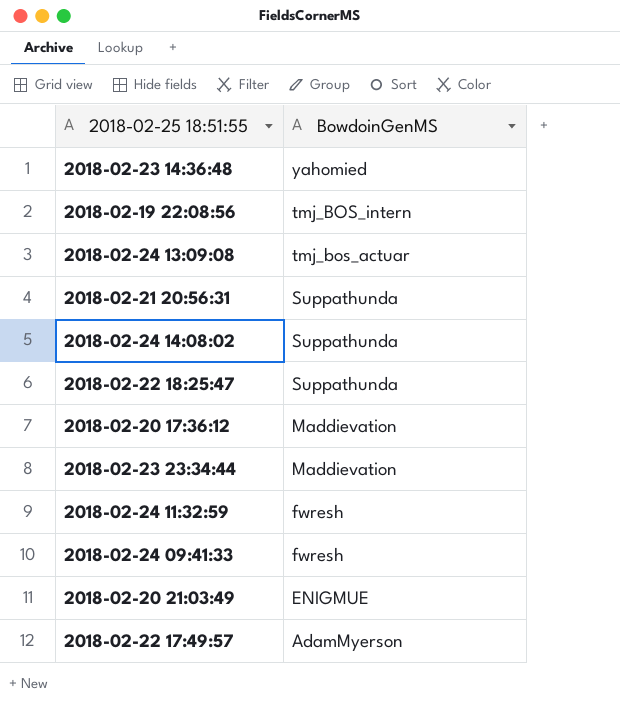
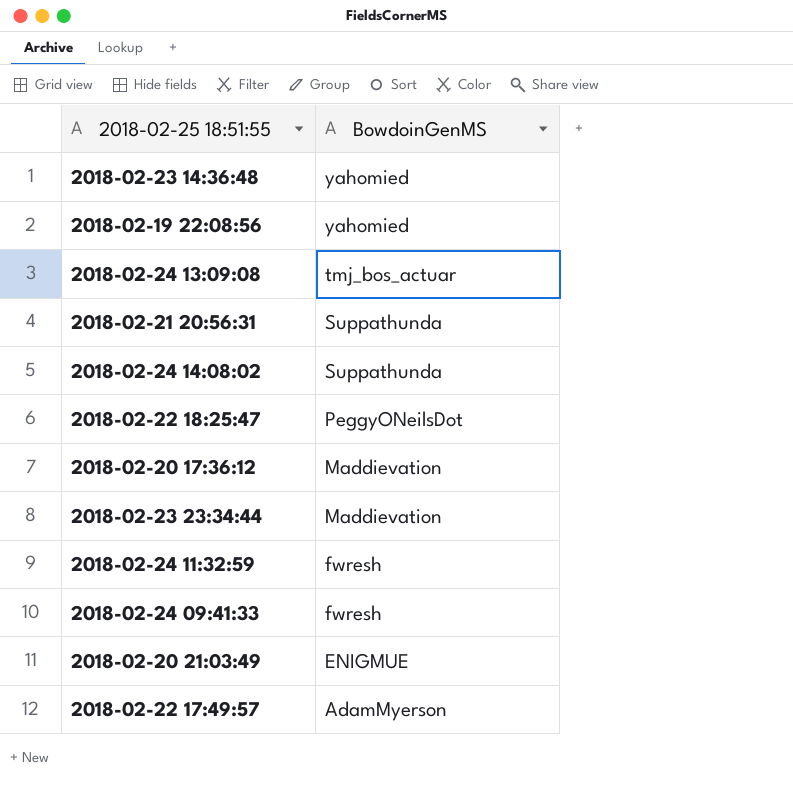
2018-02-19 22:08:56 | BowdoinGenMS: tmj_BOS_intern -> yahomied
2018-02-22 18:25:47 | BowdoinGenMS: Suppathunda -> PeggyONeilsDot

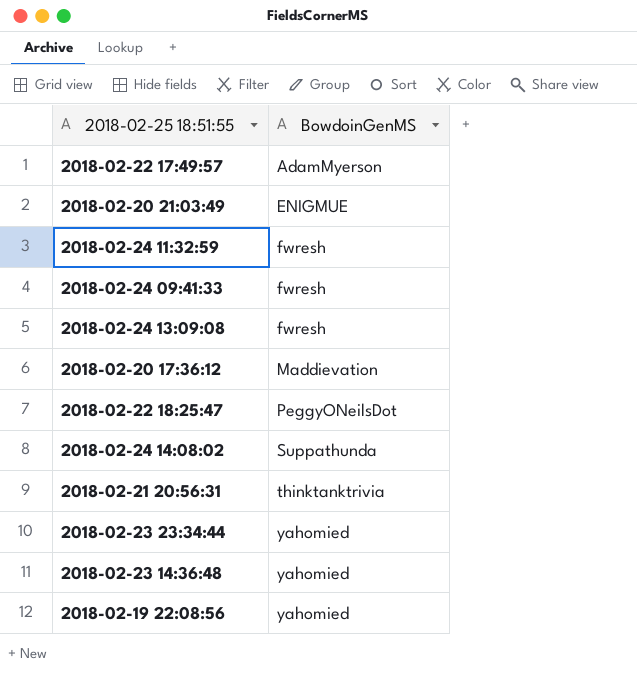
row order: BowdoinGenMS descending -> BowdoinGenMS ascending
2018-02-24 13:09:08 | BowdoinGenMS: tmj_bos_actuar -> fwresh
2018-02-21 20:56:31 | BowdoinGenMS: Suppathunda -> thinktanktrivia
2018-02-23 23:34:44 | BowdoinGenMS: Maddievation -> yahomied

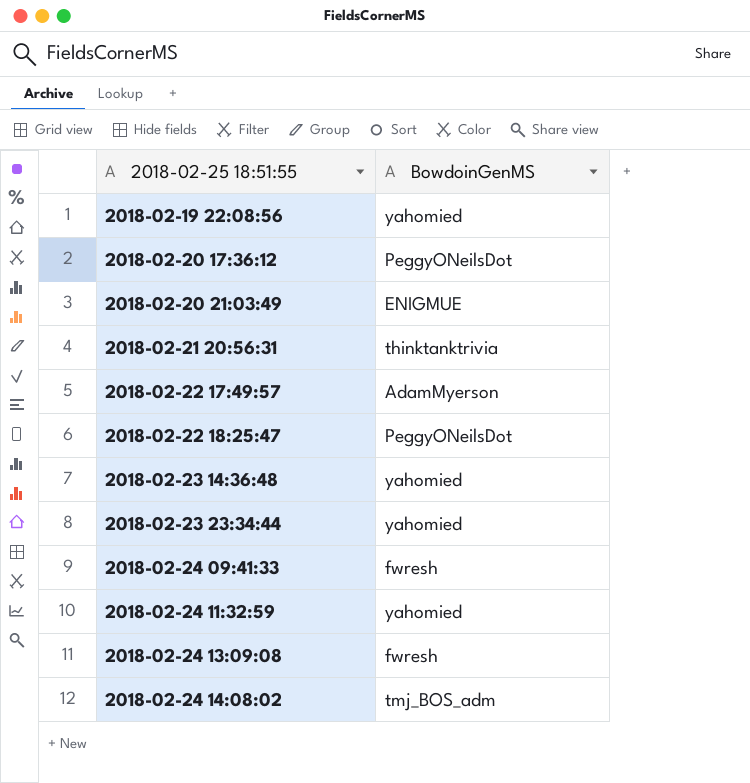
row order: BowdoinGenMS ascending -> 2018-02-25 18:51:55 ascending
2018-02-20 17:36:12 | BowdoinGenMS: Maddievation -> PeggyONeilsDot
2018-02-24 11:32:59 | BowdoinGenMS: fwresh -> yahomied
2018-02-24 14:08:02 | BowdoinGenMS: Suppathunda -> tmj_BOS_adm

